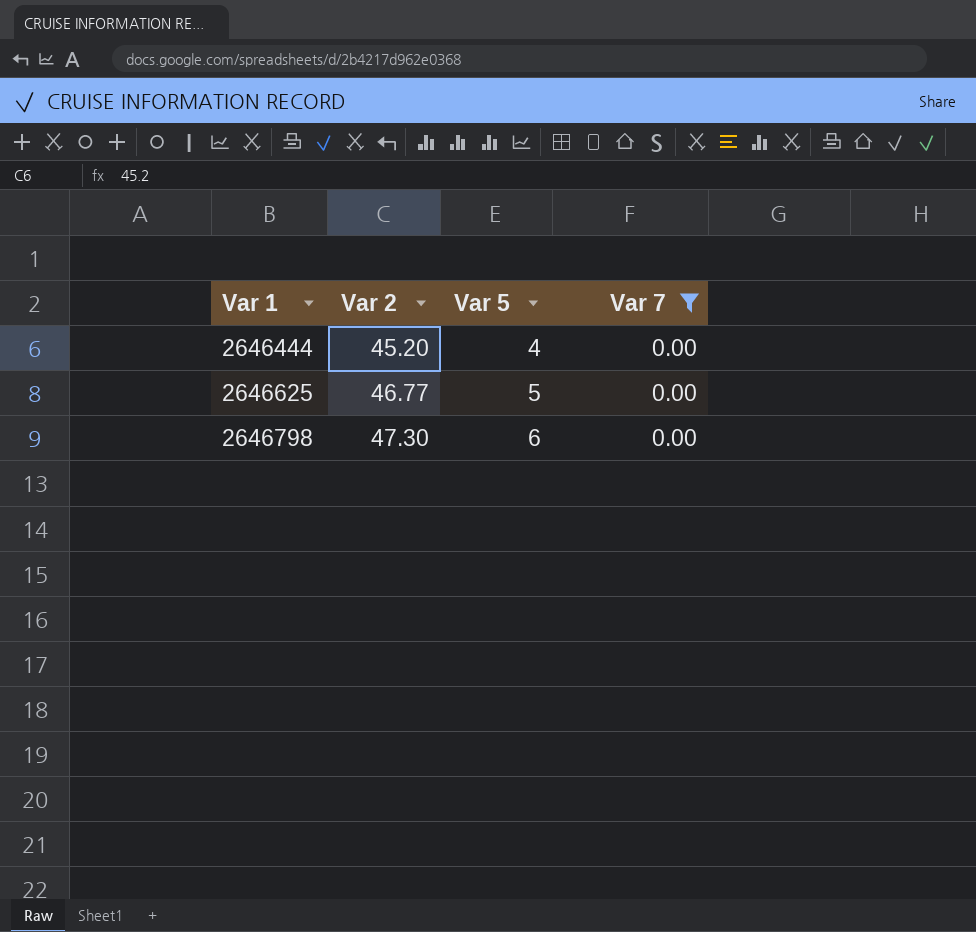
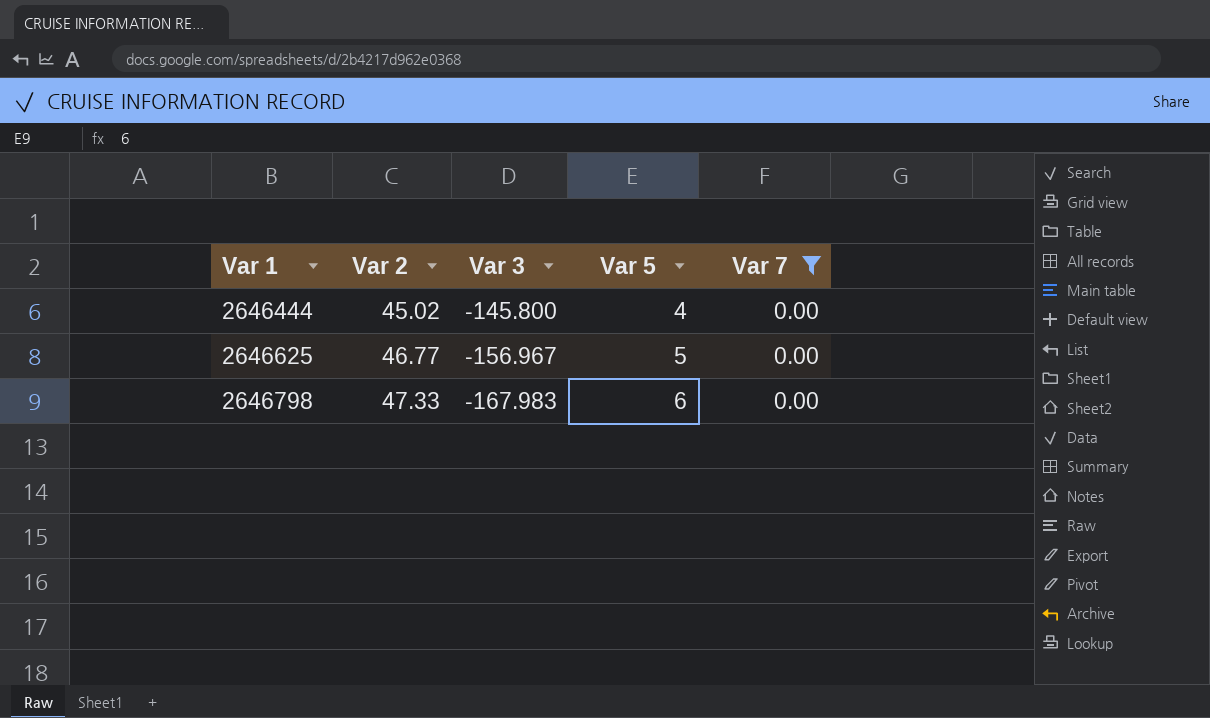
column Var 3 | position: none -> 3
2646444 | Var 2: 45.20 -> 45.02
2646798 | Var 2: 47.30 -> 47.33

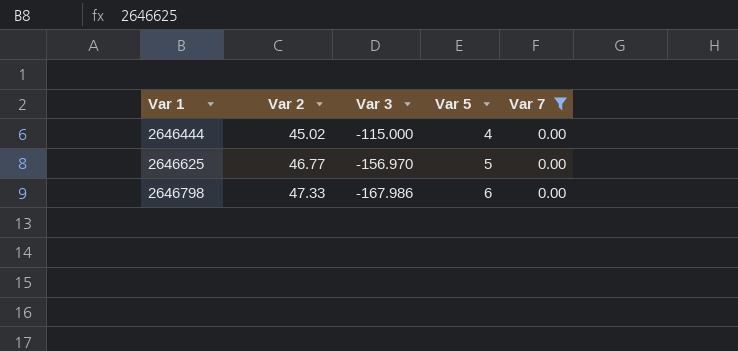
2646444 | Var 3: -145.800 -> -115.000
2646625 | Var 3: -156.967 -> -156.970
2646798 | Var 3: -167.983 -> -167.986

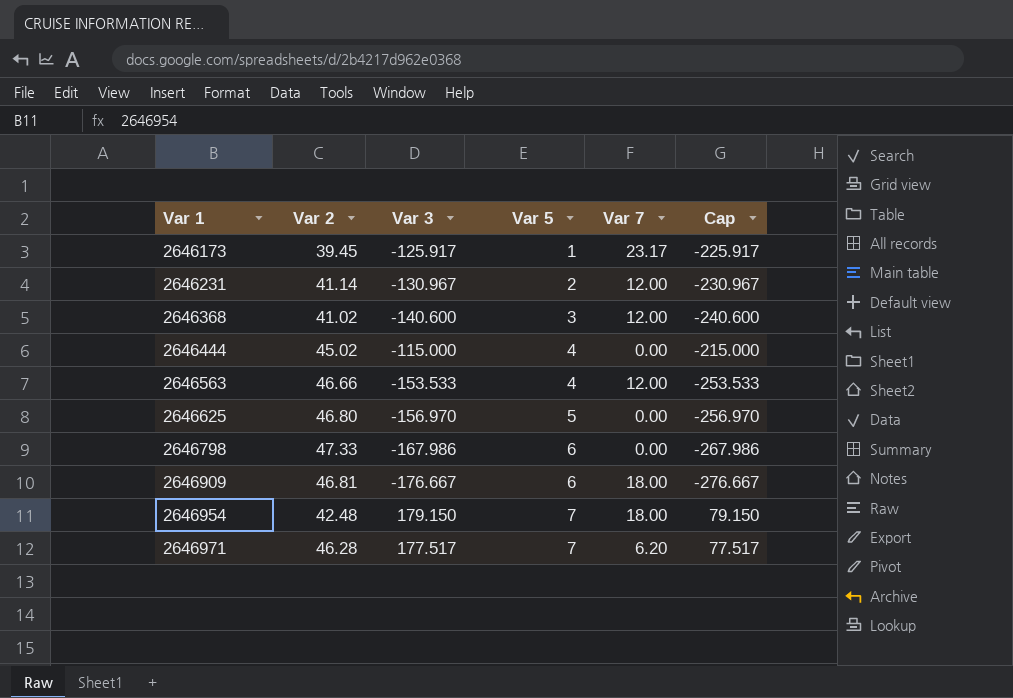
filter: Var 7 = 0.00 -> none
column Cap | formula: none -> [Var 3] - 100
2646625 | Var 2: 46.77 -> 46.80

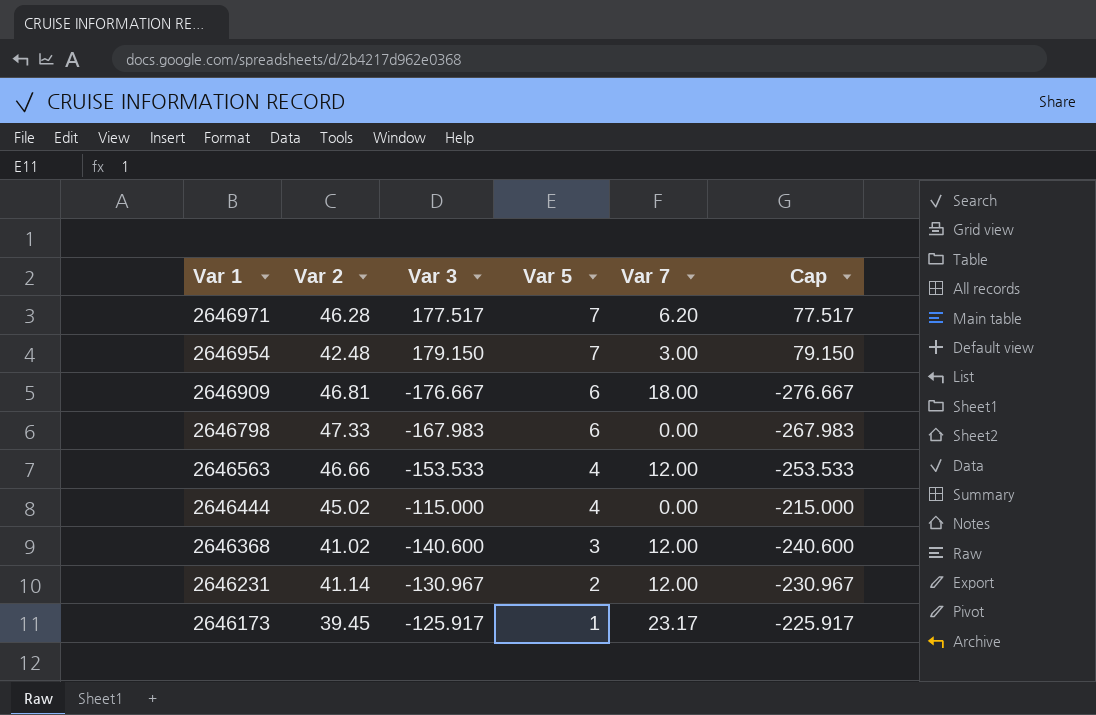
row order: Var 1 ascending -> Var 1 descending
row 2646625: 46.80 | -156.970 | 5 | 0.00 | -256.970 -> none
2646954 | Var 7: 18.00 -> 3.00
2646798 | Var 3: -167.986 -> -167.983
2646798 | Cap: -267.986 -> -267.983

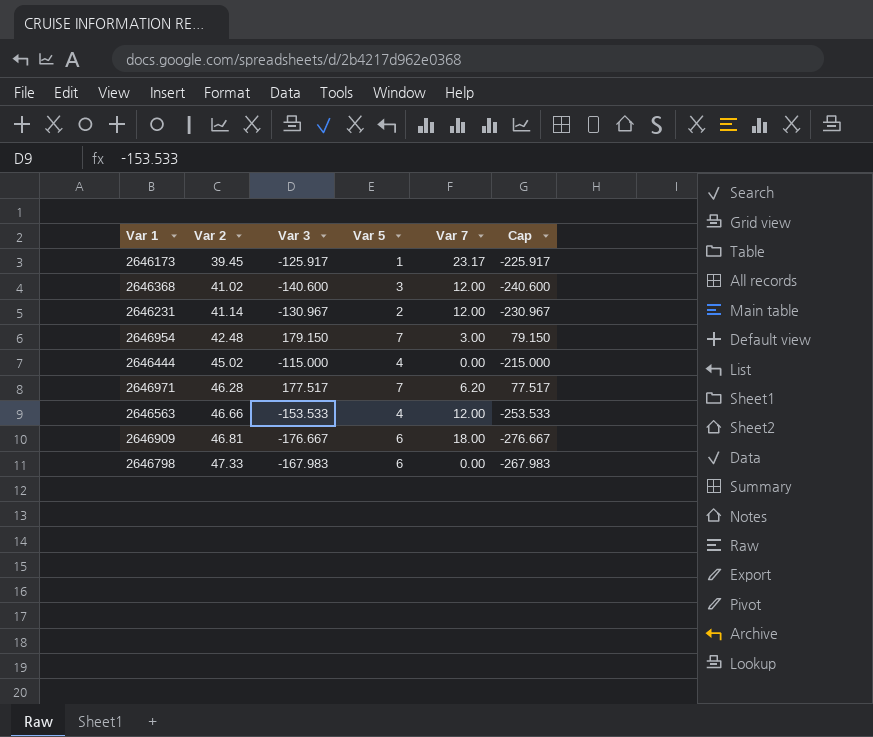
row order: Var 1 descending -> Var 2 ascending

